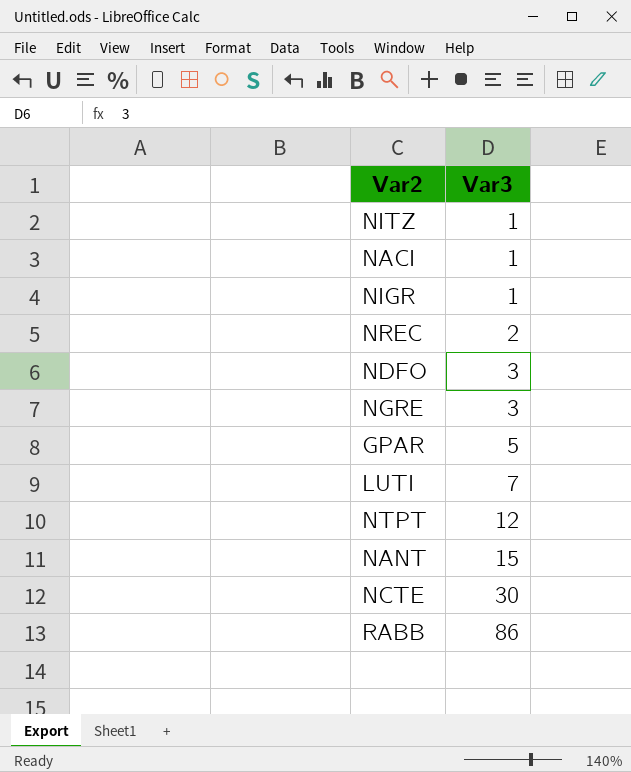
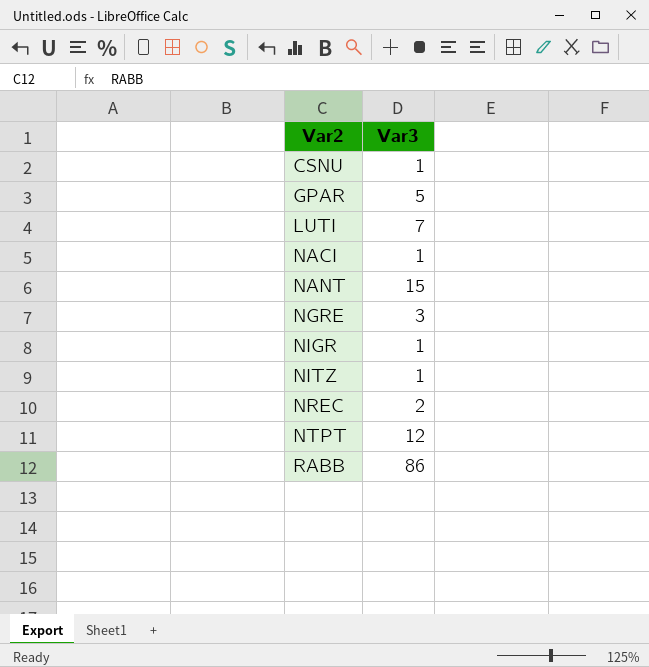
row order: Var3 ascending -> Var2 ascending
row NDFO: 3 -> none
row NCTE: 30 -> none
row CSNU: none -> 1

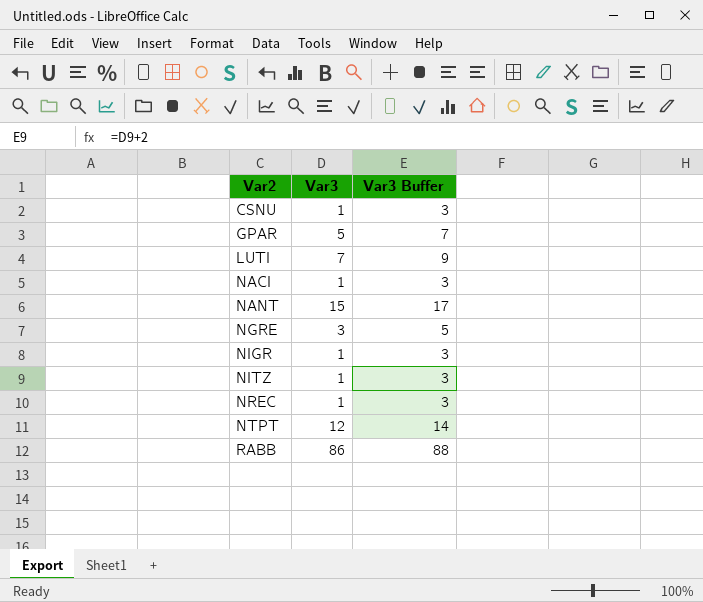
column Var3 Buffer | formula: none -> [Var3] + 2
NREC | Var3: 2 -> 1

